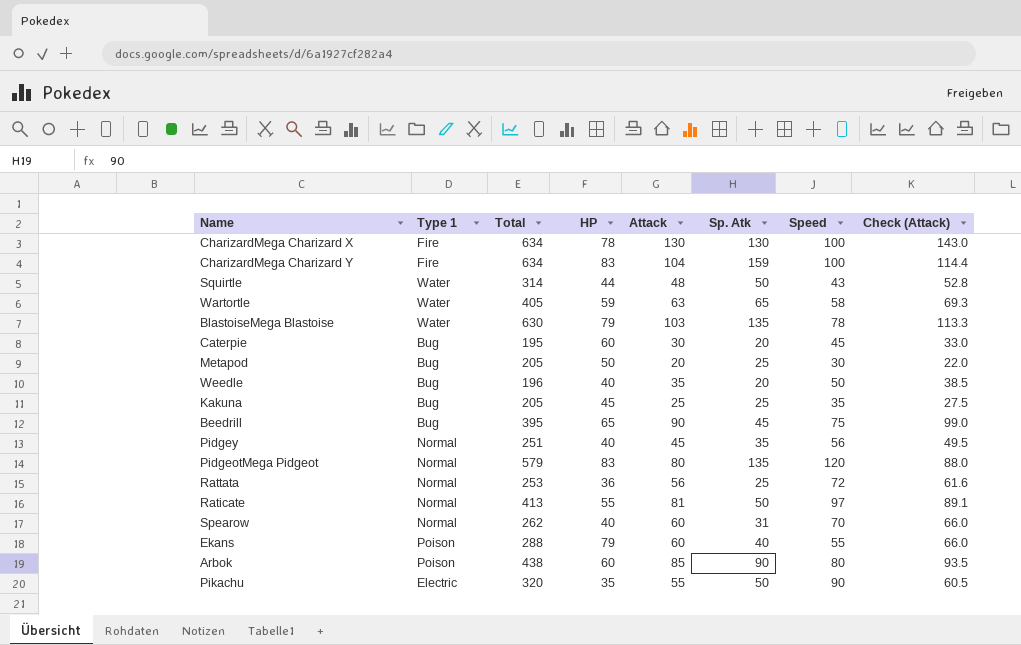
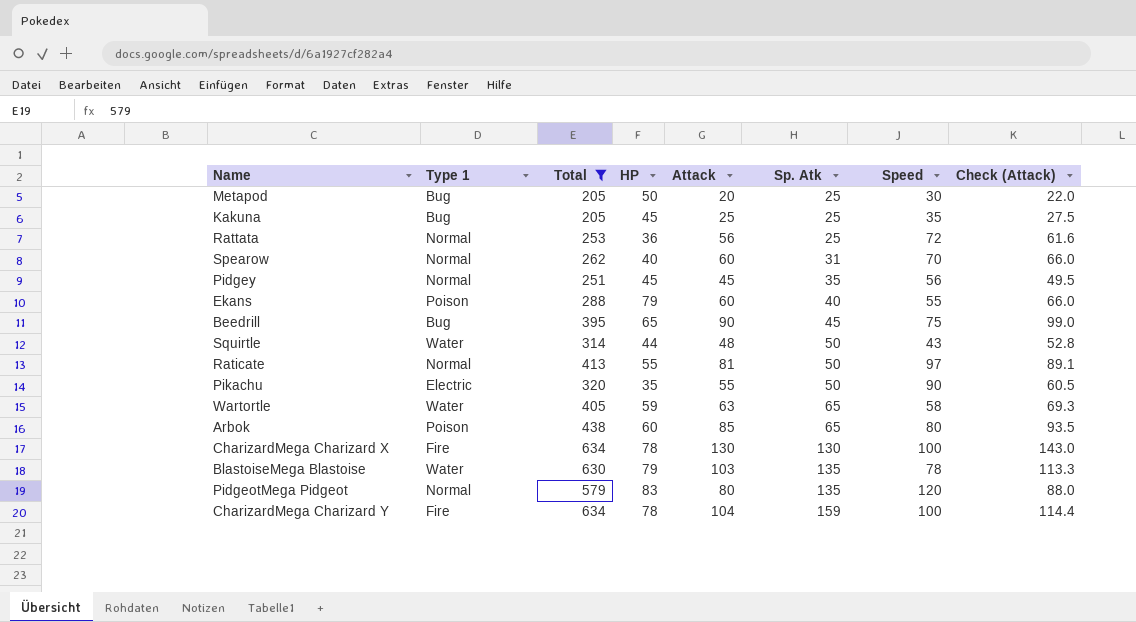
filter: none -> Total >= 205
row order: none -> Sp. Atk ascending
Pidgey | HP: 40 -> 45
Arbok | Sp. Atk: 90 -> 65
CharizardMega Charizard Y | HP: 83 -> 78

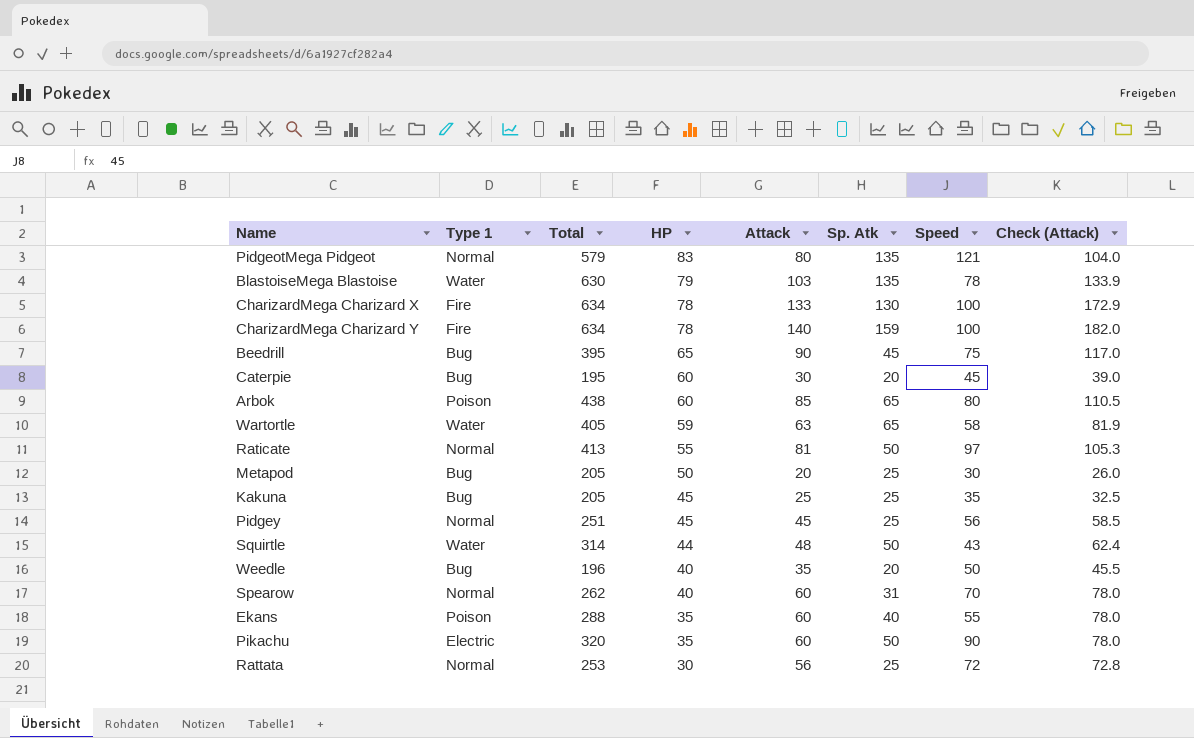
filter: Total >= 205 -> none
row order: Sp. Atk ascending -> HP descending
column Check (Attack) | formula: [Attack] * 1.1 -> [Attack] * 1.3
PidgeotMega Pidgeot | Speed: 120 -> 121
CharizardMega Charizard X | Attack: 130 -> 133
CharizardMega Charizard Y | Attack: 104 -> 140
Pidgey | Sp. Atk: 35 -> 25
Ekans | HP: 79 -> 35
Pikachu | Attack: 55 -> 60
Rattata | HP: 36 -> 30

